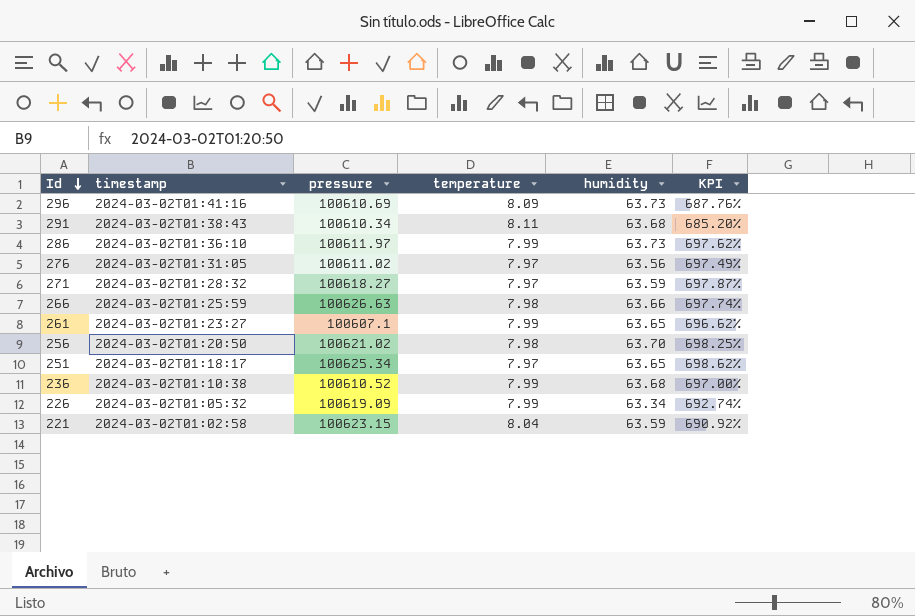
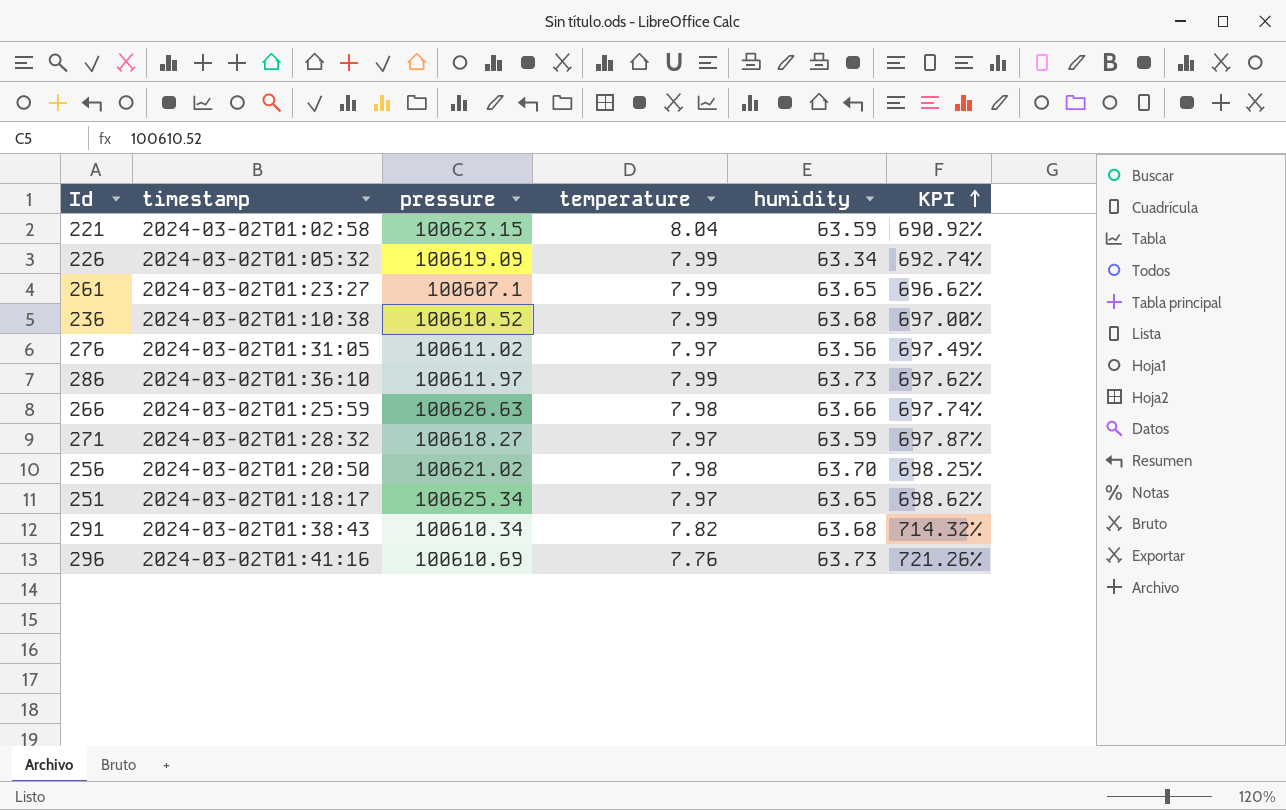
row order: Id descending -> KPI ascending
291 | temperature: 8.11 -> 7.82
291 | KPI: 685.20% -> 714.32%
296 | temperature: 8.09 -> 7.76
296 | KPI: 687.76% -> 721.26%

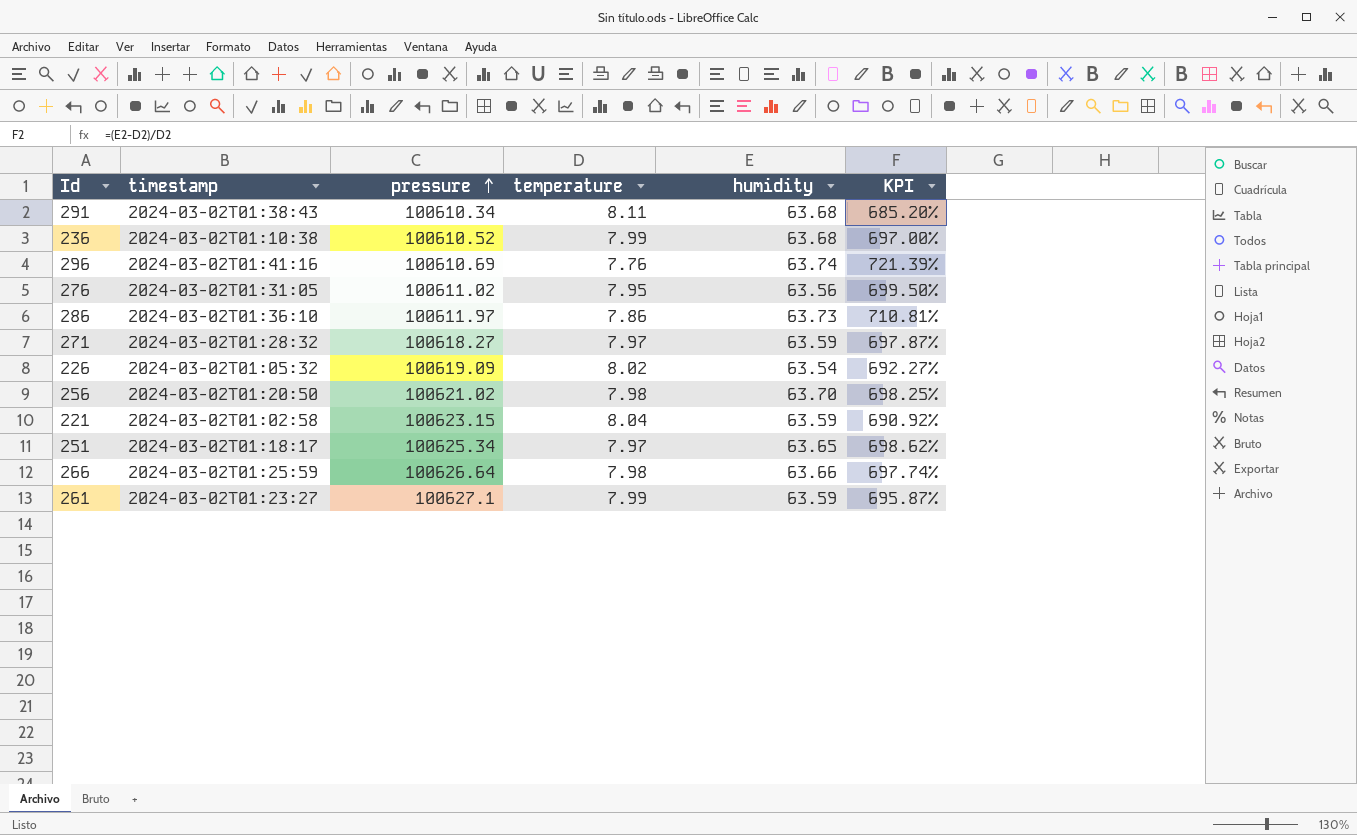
row order: KPI ascending -> pressure ascending
291 | temperature: 7.82 -> 8.11
291 | KPI: 714.32% -> 685.20%
296 | humidity: 63.73 -> 63.74
296 | KPI: 721.26% -> 721.39%
276 | temperature: 7.97 -> 7.95
276 | KPI: 697.49% -> 699.50%
286 | temperature: 7.99 -> 7.86
286 | KPI: 697.62% -> 710.81%
226 | temperature: 7.99 -> 8.02
226 | humidity: 63.34 -> 63.54
226 | KPI: 692.74% -> 692.27%
266 | pressure: 100626.63 -> 100626.64
261 | pressure: 100607.1 -> 100627.1
261 | humidity: 63.65 -> 63.59
261 | KPI: 696.62% -> 695.87%

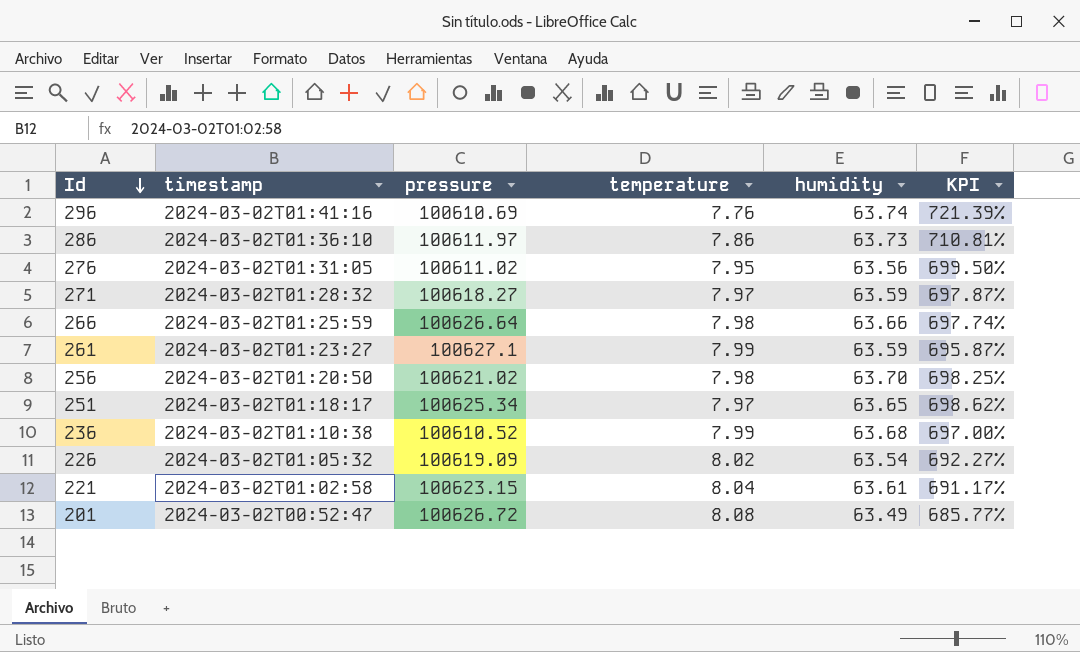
row order: pressure ascending -> Id descending
row 291: 2024-03-02T01:38:43 | 100610.34 | 8.11 | 63.68 | 685.20% -> none
221 | humidity: 63.59 -> 63.61
221 | KPI: 690.92% -> 691.17%
row 201: none -> 2024-03-02T00:52:47 | 100626.72 | 8.08 | 63.49 | 685.77%

